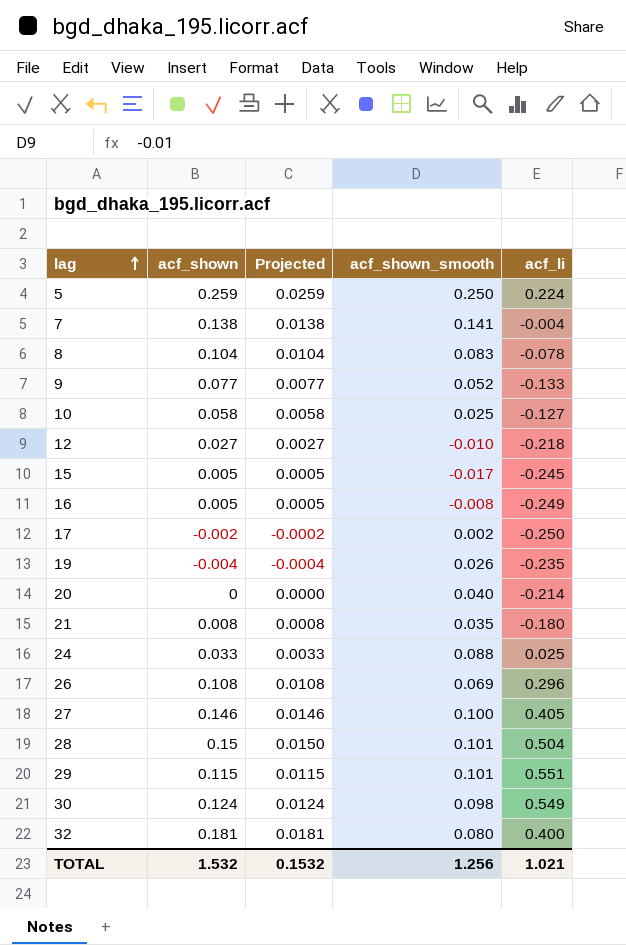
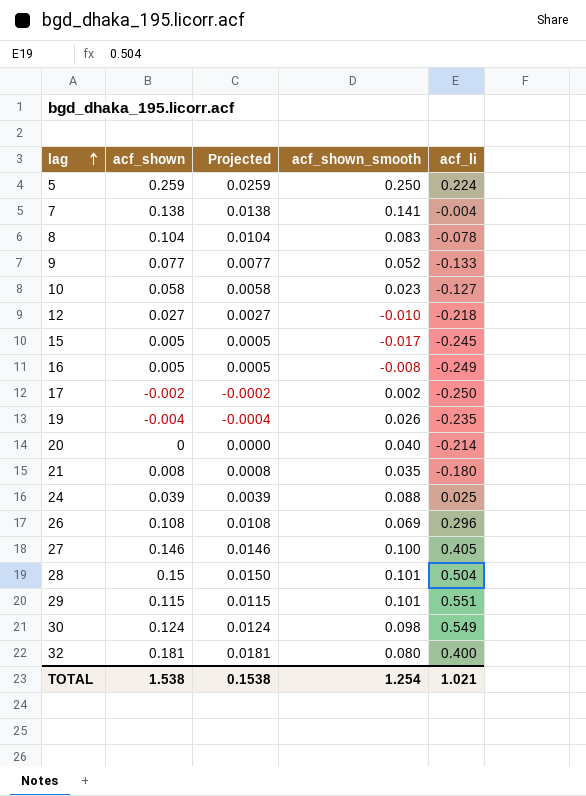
10 | acf_shown_smooth: 0.025 -> 0.023
24 | acf_shown: 0.033 -> 0.039
24 | Projected: 0.0033 -> 0.0039
TOTAL | acf_shown: 1.532 -> 1.538
TOTAL | Projected: 0.1532 -> 0.1538
TOTAL | acf_shown_smooth: 1.256 -> 1.254

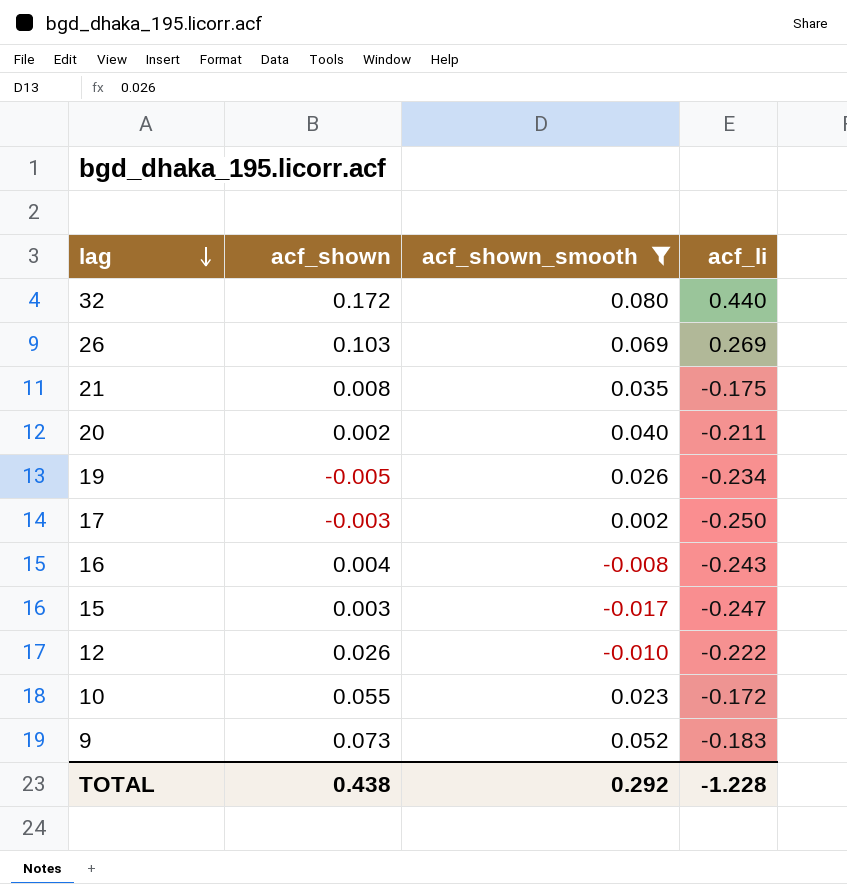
filter: none -> acf_shown_smooth <= 0.080
row order: lag ascending -> lag descending
column Projected | formula: [acf_shown] * 0.1 -> none
32 | acf_shown: 0.181 -> 0.172
32 | acf_li: 0.400 -> 0.440
26 | acf_shown: 0.108 -> 0.103
26 | acf_li: 0.296 -> 0.269
21 | acf_li: -0.180 -> -0.175
20 | acf_shown: 0 -> 0.002
20 | acf_li: -0.214 -> -0.211
19 | acf_shown: -0.004 -> -0.005
19 | acf_li: -0.235 -> -0.234
17 | acf_shown: -0.002 -> -0.003
16 | acf_shown: 0.005 -> 0.004
16 | acf_li: -0.249 -> -0.243
15 | acf_shown: 0.005 -> 0.003
15 | acf_li: -0.245 -> -0.247
12 | acf_shown: 0.027 -> 0.026
12 | acf_li: -0.218 -> -0.222
10 | acf_shown: 0.058 -> 0.055
10 | acf_li: -0.127 -> -0.172
9 | acf_shown: 0.077 -> 0.073
9 | acf_li: -0.133 -> -0.183
TOTAL | acf_shown: 1.538 -> 0.438
TOTAL | acf_shown_smooth: 1.254 -> 0.292
TOTAL | acf_li: 1.021 -> -1.228

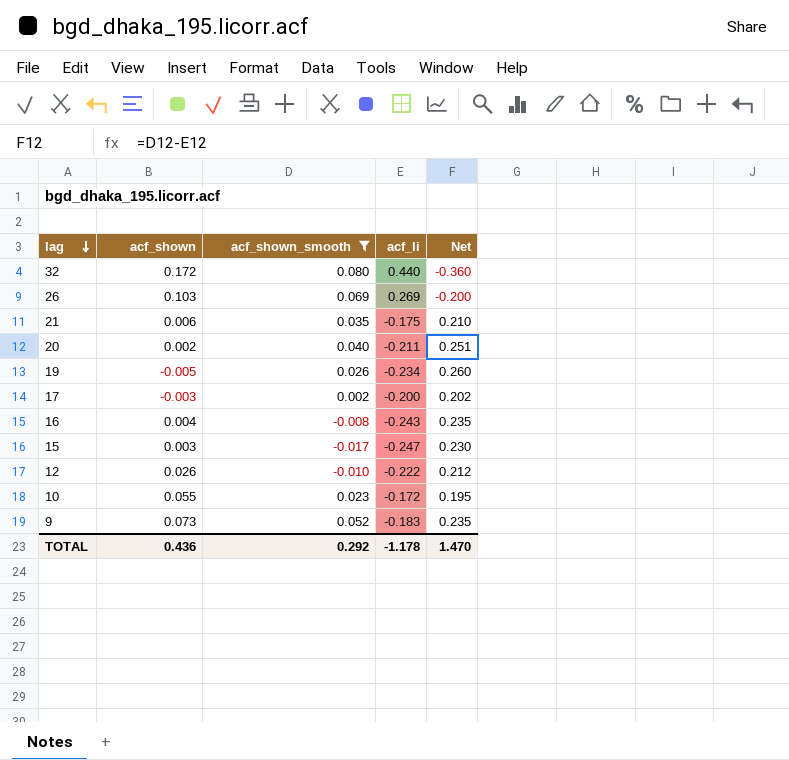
column Net | formula: none -> [acf_shown_smooth] - [acf_li]
21 | acf_shown: 0.008 -> 0.006
17 | acf_li: -0.250 -> -0.200
TOTAL | acf_shown: 0.438 -> 0.436
TOTAL | acf_li: -1.228 -> -1.178

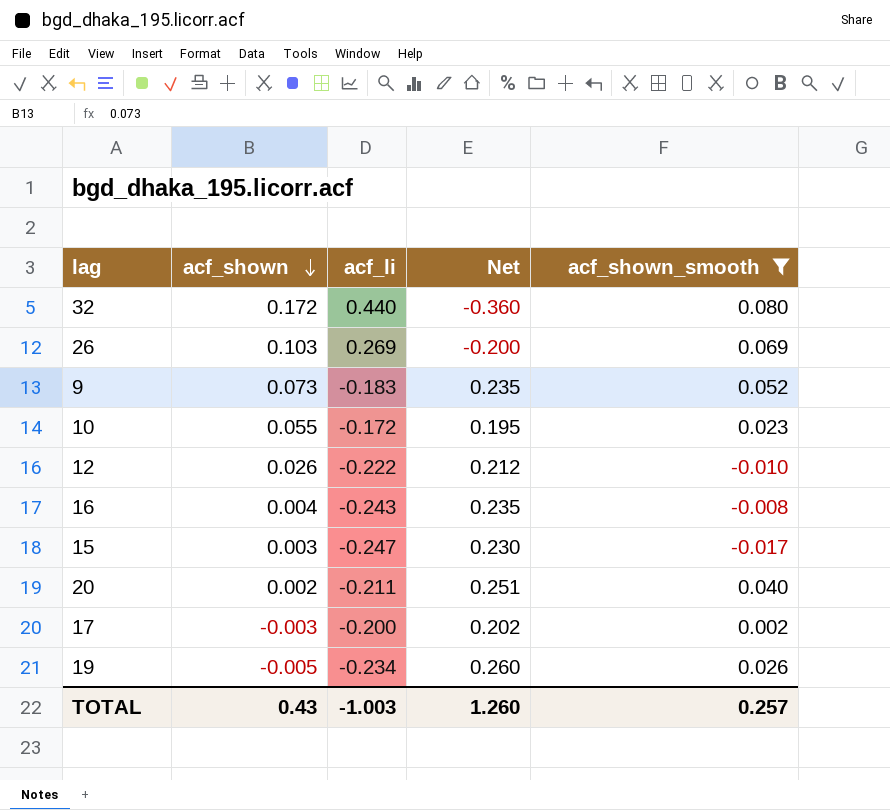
row order: lag descending -> acf_shown descending
column acf_shown_smooth | position: 3 -> 5
row 21: 0.006 | 0.035 | -0.175 | 0.210 -> none
TOTAL | acf_shown: 0.436 -> 0.43
TOTAL | acf_li: -1.178 -> -1.003
TOTAL | Net: 1.470 -> 1.260
TOTAL | acf_shown_smooth: 0.292 -> 0.257

